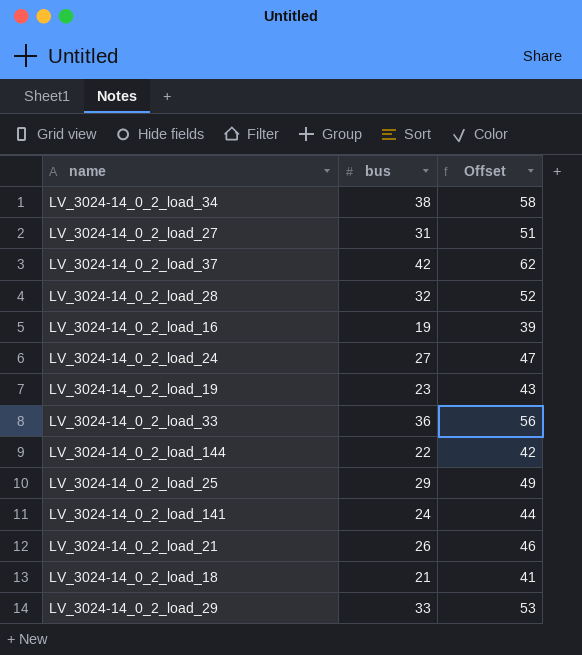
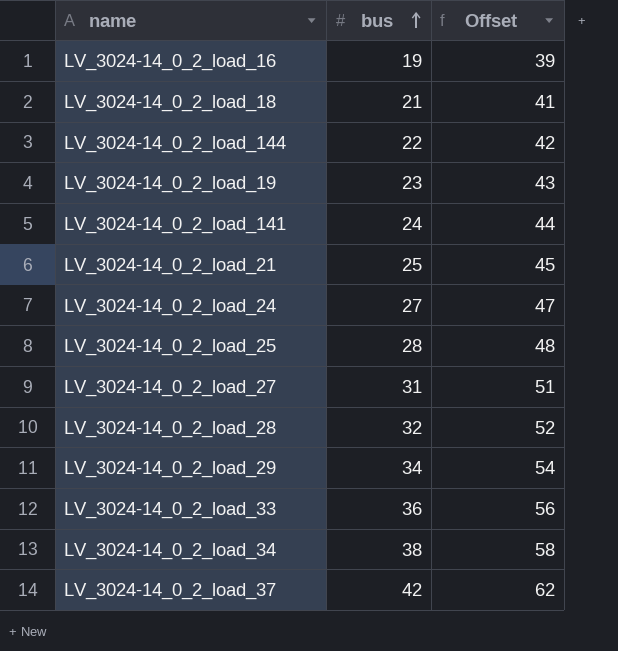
row order: none -> bus ascending
LV_3024-14_0_2_load_21 | bus: 26 -> 25
LV_3024-14_0_2_load_21 | Offset: 46 -> 45
LV_3024-14_0_2_load_25 | bus: 29 -> 28
LV_3024-14_0_2_load_25 | Offset: 49 -> 48
LV_3024-14_0_2_load_29 | bus: 33 -> 34
LV_3024-14_0_2_load_29 | Offset: 53 -> 54

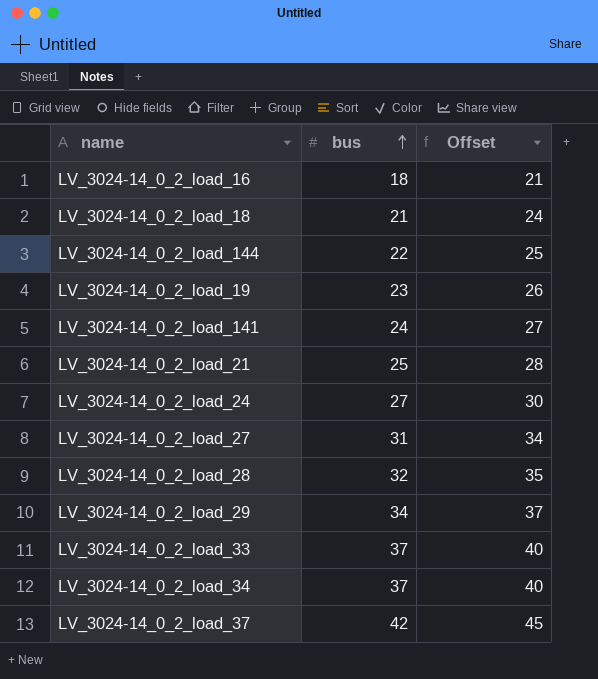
column Offset | formula: [bus] + 20 -> [bus] + 3
row LV_3024-14_0_2_load_25: 28 | 48 -> none
LV_3024-14_0_2_load_16 | bus: 19 -> 18
LV_3024-14_0_2_load_33 | bus: 36 -> 37
LV_3024-14_0_2_load_34 | bus: 38 -> 37

